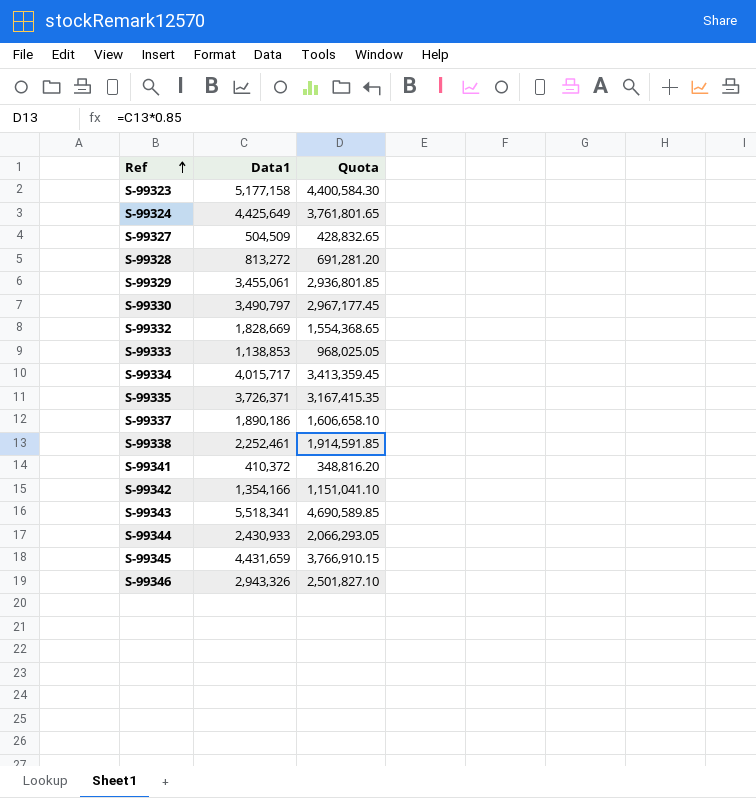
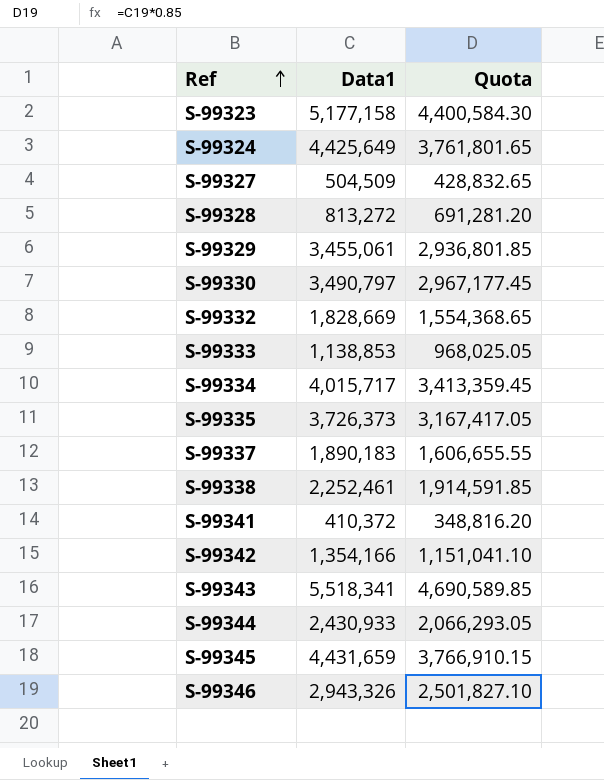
S-99335 | Data1: 3,726,371 -> 3,726,373
S-99335 | Quota: 3,167,415.35 -> 3,167,417.05
S-99337 | Data1: 1,890,186 -> 1,890,183
S-99337 | Quota: 1,606,658.10 -> 1,606,655.55

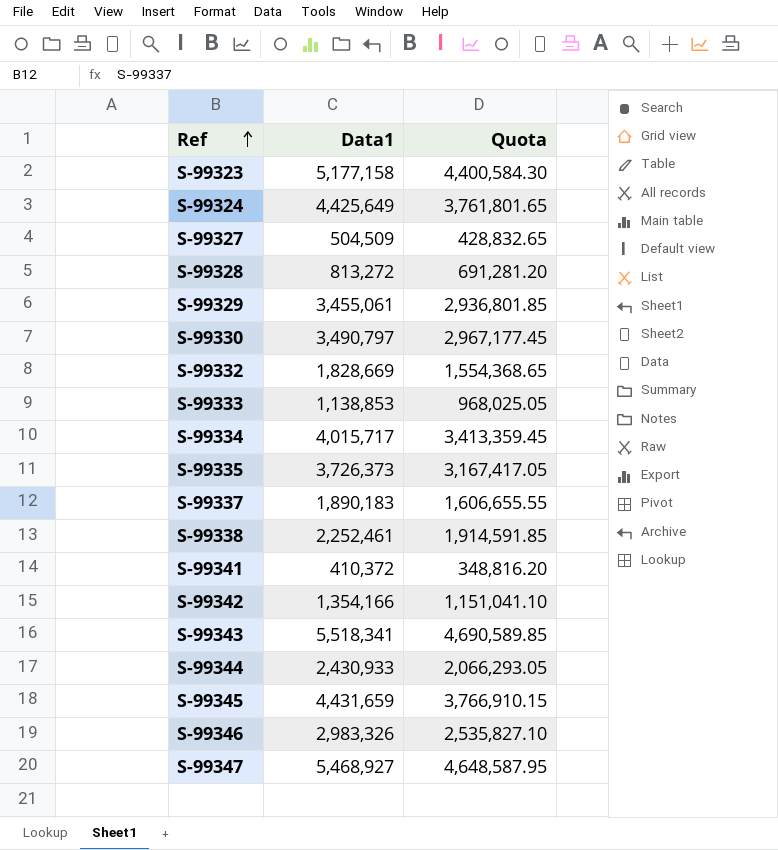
S-99346 | Data1: 2,943,326 -> 2,983,326
S-99346 | Quota: 2,501,827.10 -> 2,535,827.10
row S-99347: none -> 5,468,927 | 4,648,587.95

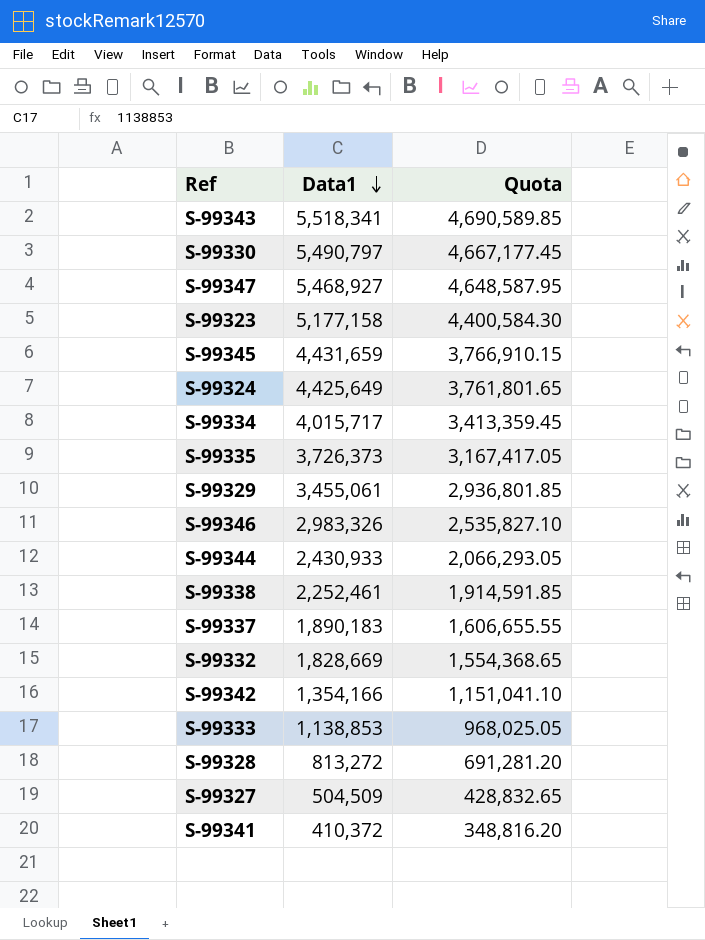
row order: Ref ascending -> Data1 descending
S-99330 | Data1: 3,490,797 -> 5,490,797
S-99330 | Quota: 2,967,177.45 -> 4,667,177.45

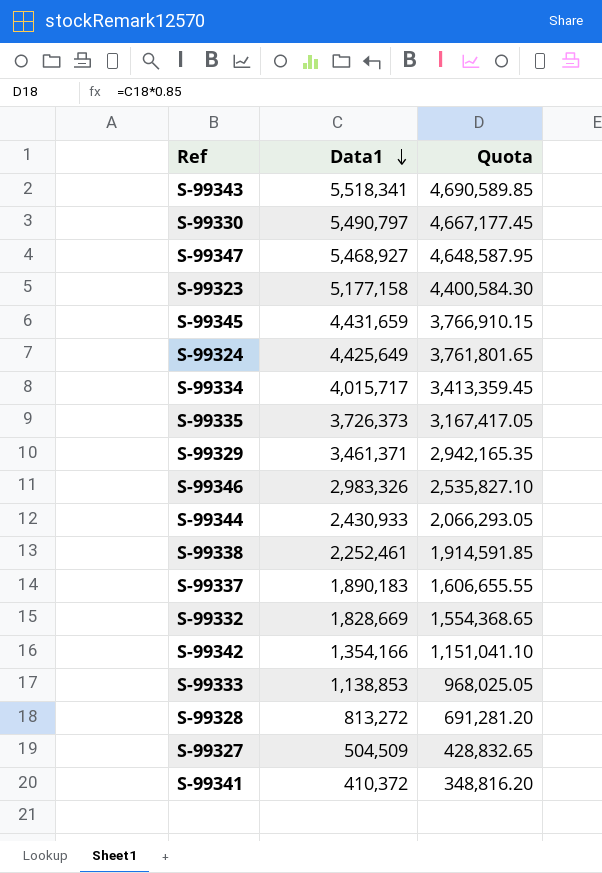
S-99329 | Data1: 3,455,061 -> 3,461,371
S-99329 | Quota: 2,936,801.85 -> 2,942,165.35

